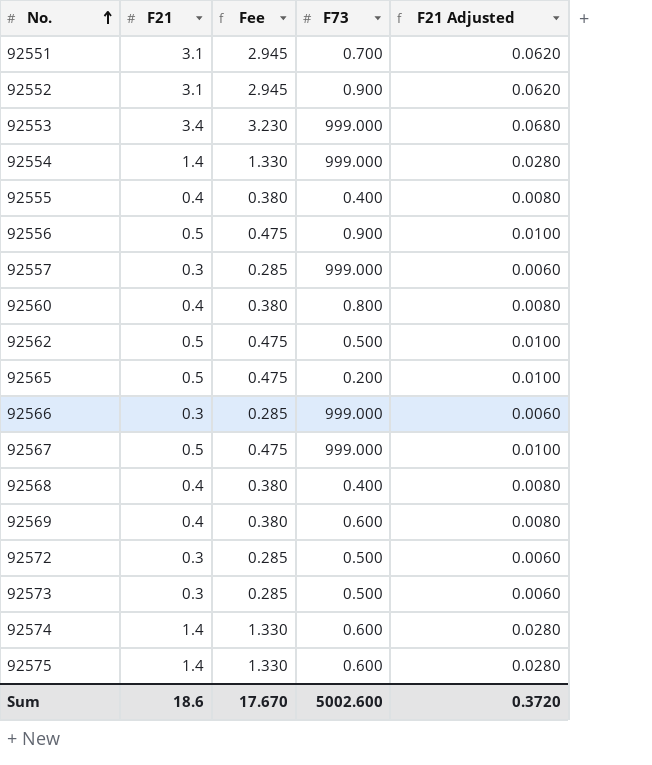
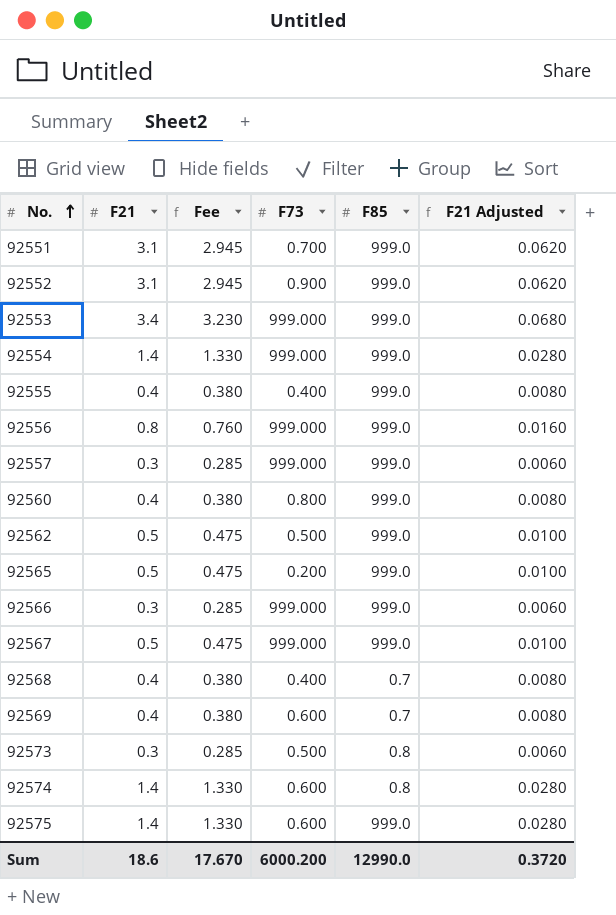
column F85 | position: none -> 5
row 92572: 0.3 | 0.285 | 0.500 | 0.0060 -> none
92556 | F21: 0.5 -> 0.8
92556 | Fee: 0.475 -> 0.760
92556 | F73: 0.900 -> 999.000
92556 | F21 Adjusted: 0.0100 -> 0.0160
Sum | F73: 5002.600 -> 6000.200

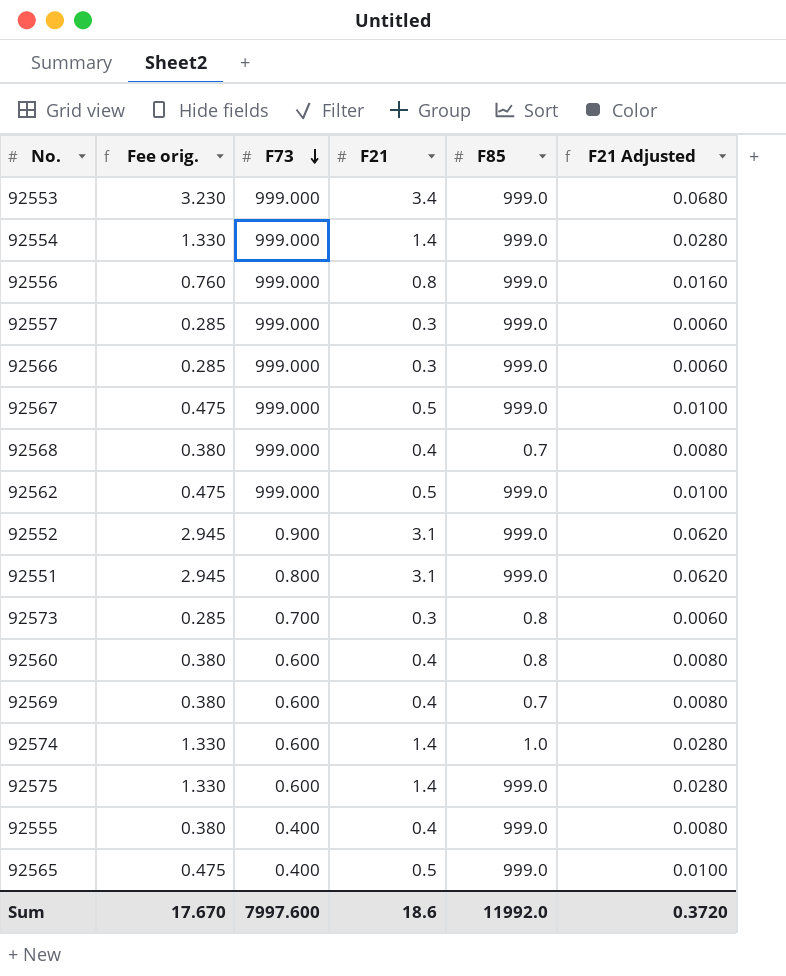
row order: No. ascending -> F73 descending
column name: Fee -> Fee orig.
column F21 | position: 2 -> 4
92568 | F73: 0.400 -> 999.000
92562 | F73: 0.500 -> 999.000
92551 | F73: 0.700 -> 0.800
92573 | F73: 0.500 -> 0.700
92560 | F73: 0.800 -> 0.600
92560 | F85: 999.0 -> 0.8
92574 | F85: 0.8 -> 1.0
92565 | F73: 0.200 -> 0.400
Sum | F73: 6000.200 -> 7997.600
Sum | F85: 12990.0 -> 11992.0

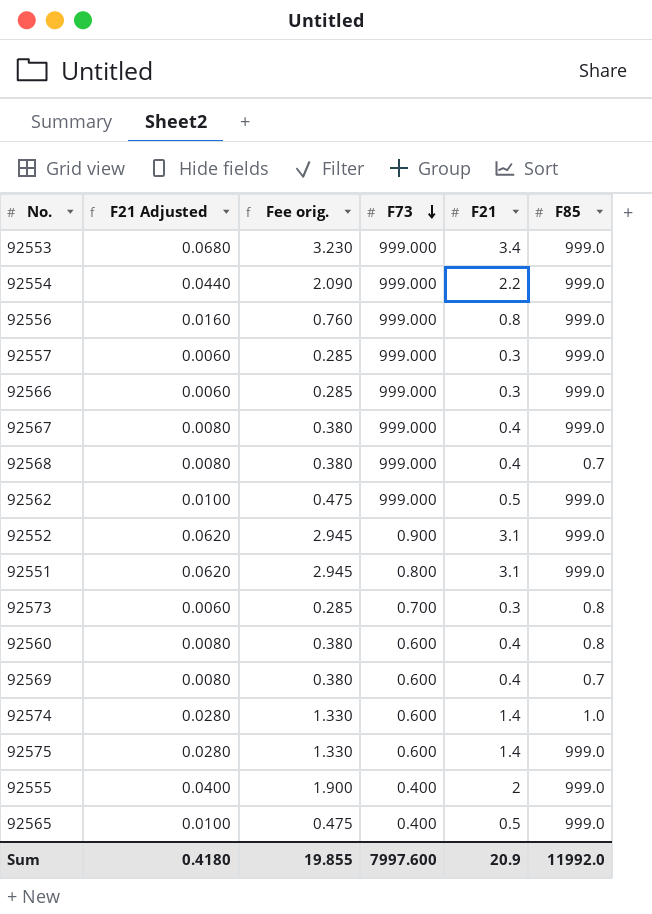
column F21 Adjusted | position: 6 -> 2
92554 | F21 Adjusted: 0.0280 -> 0.0440
92554 | Fee orig.: 1.330 -> 2.090
92554 | F21: 1.4 -> 2.2
92567 | F21 Adjusted: 0.0100 -> 0.0080
92567 | Fee orig.: 0.475 -> 0.380
92567 | F21: 0.5 -> 0.4
92555 | F21 Adjusted: 0.0080 -> 0.0400
92555 | Fee orig.: 0.380 -> 1.900
92555 | F21: 0.4 -> 2
Sum | F21 Adjusted: 0.3720 -> 0.4180
Sum | Fee orig.: 17.670 -> 19.855
Sum | F21: 18.6 -> 20.9

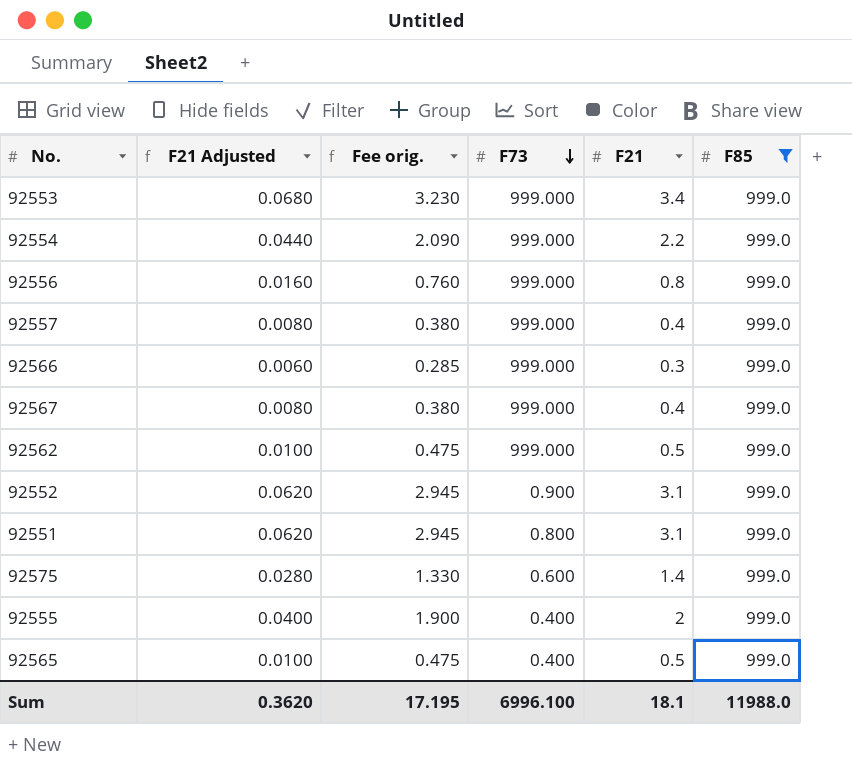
filter: none -> F85 = 999.0
92557 | F21 Adjusted: 0.0060 -> 0.0080
92557 | Fee orig.: 0.285 -> 0.380
92557 | F21: 0.3 -> 0.4
Sum | F21 Adjusted: 0.4180 -> 0.3620
Sum | Fee orig.: 19.855 -> 17.195
Sum | F73: 7997.600 -> 6996.100
Sum | F21: 20.9 -> 18.1
Sum | F85: 11992.0 -> 11988.0

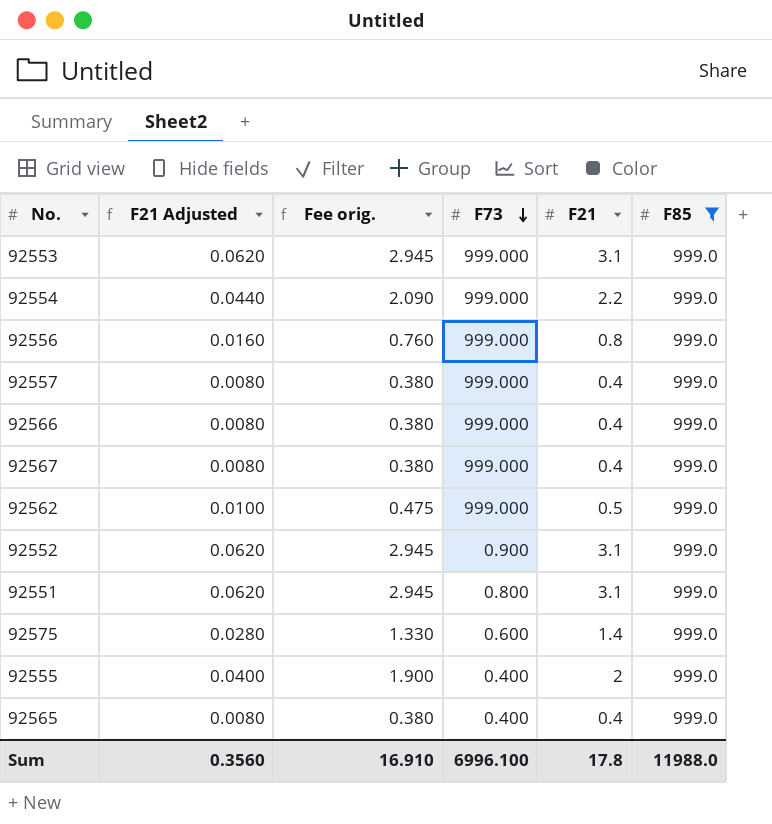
92553 | F21 Adjusted: 0.0680 -> 0.0620
92553 | Fee orig.: 3.230 -> 2.945
92553 | F21: 3.4 -> 3.1
92566 | F21 Adjusted: 0.0060 -> 0.0080
92566 | Fee orig.: 0.285 -> 0.380
92566 | F21: 0.3 -> 0.4
92565 | F21 Adjusted: 0.0100 -> 0.0080
92565 | Fee orig.: 0.475 -> 0.380
92565 | F21: 0.5 -> 0.4
Sum | F21 Adjusted: 0.3620 -> 0.3560
Sum | Fee orig.: 17.195 -> 16.910
Sum | F21: 18.1 -> 17.8

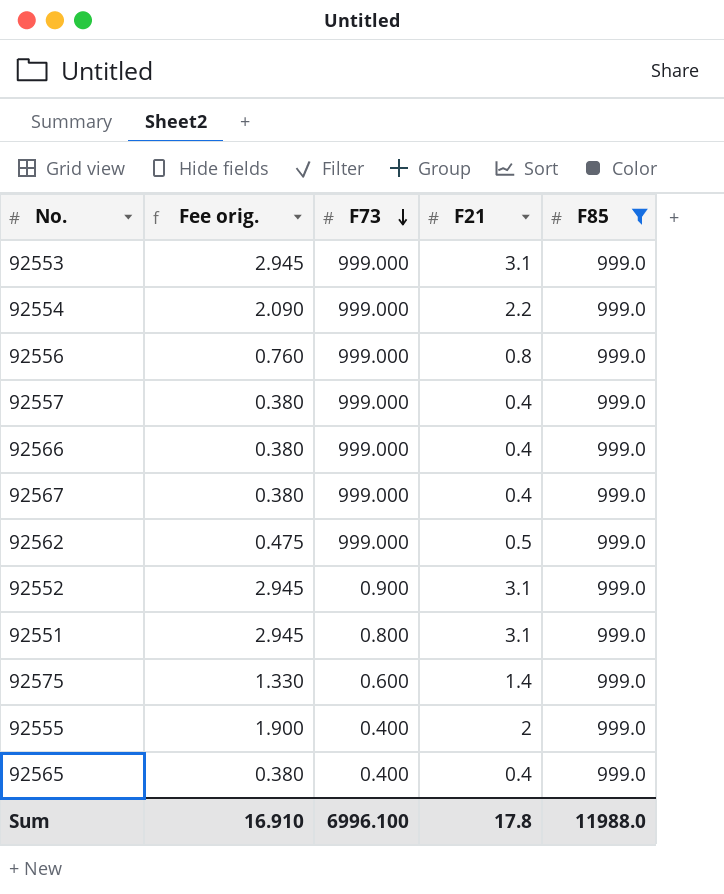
column F21 Adjusted | formula: [F21] * 0.02 -> none

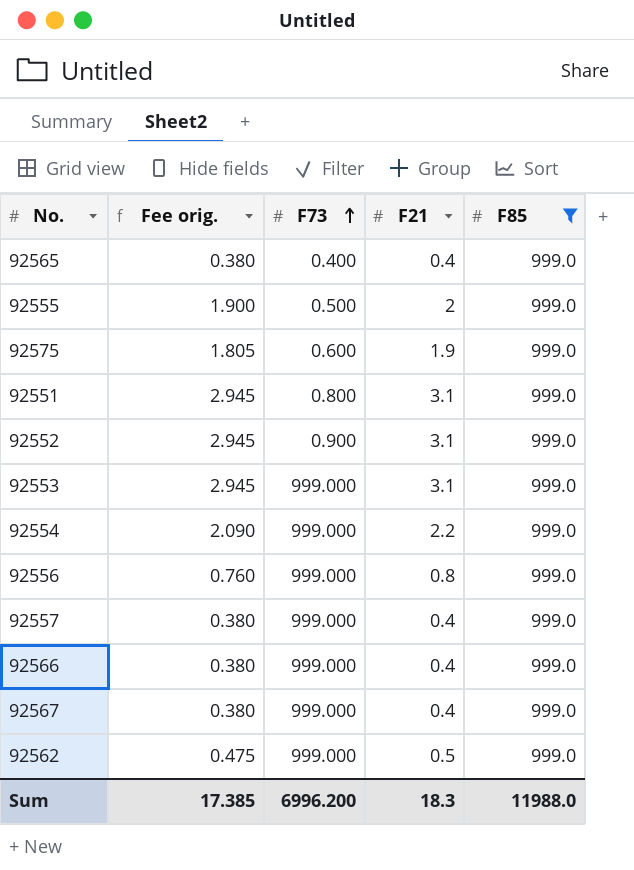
row order: F73 descending -> F73 ascending
92555 | F73: 0.400 -> 0.500
92575 | Fee orig.: 1.330 -> 1.805
92575 | F21: 1.4 -> 1.9
Sum | Fee orig.: 16.910 -> 17.385
Sum | F73: 6996.100 -> 6996.200
Sum | F21: 17.8 -> 18.3

